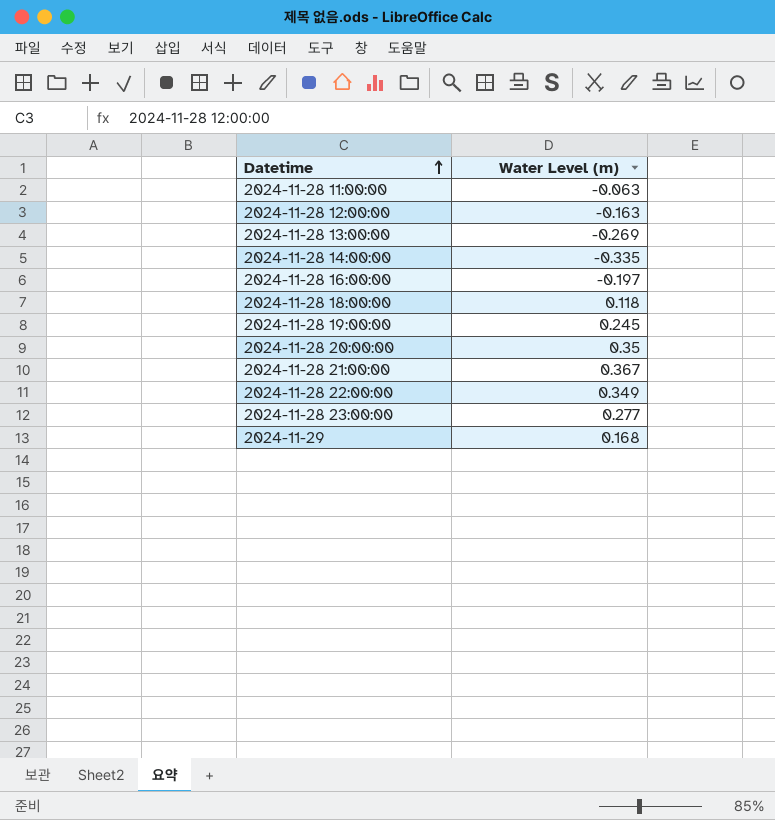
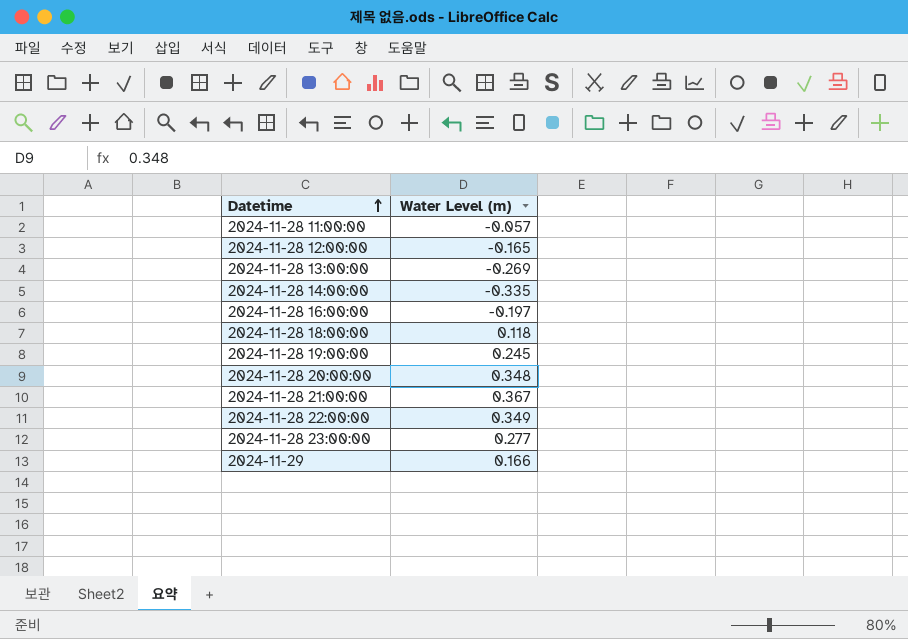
2024-11-28 11:00:00 | Water Level (m): -0.063 -> -0.057
2024-11-28 12:00:00 | Water Level (m): -0.163 -> -0.165
2024-11-28 20:00:00 | Water Level (m): 0.35 -> 0.348
2024-11-29 | Water Level (m): 0.168 -> 0.166

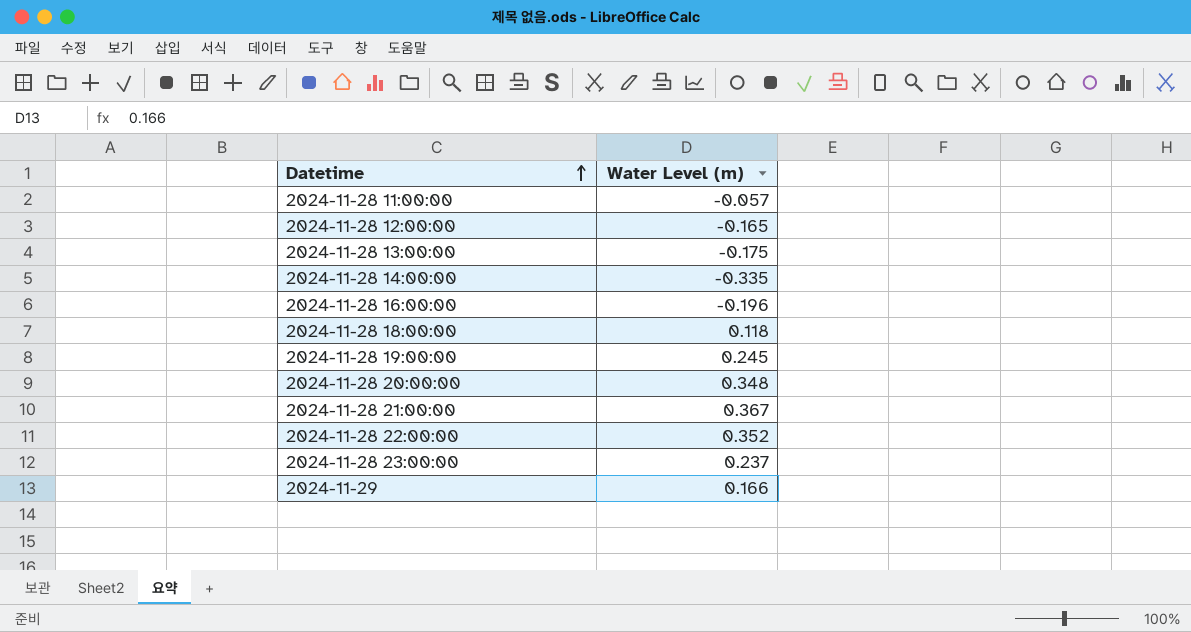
2024-11-28 13:00:00 | Water Level (m): -0.269 -> -0.175
2024-11-28 16:00:00 | Water Level (m): -0.197 -> -0.196
2024-11-28 22:00:00 | Water Level (m): 0.349 -> 0.352
2024-11-28 23:00:00 | Water Level (m): 0.277 -> 0.237

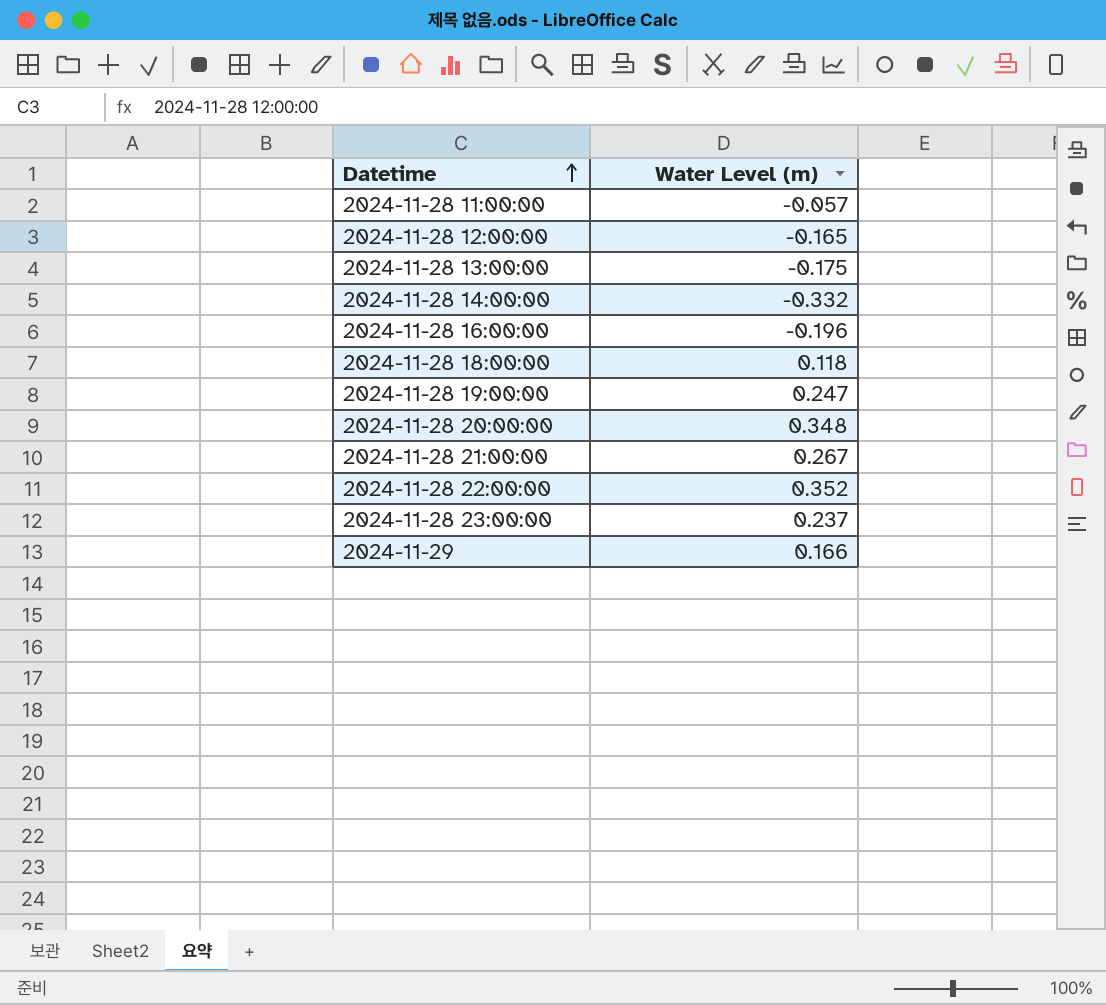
2024-11-28 14:00:00 | Water Level (m): -0.335 -> -0.332
2024-11-28 19:00:00 | Water Level (m): 0.245 -> 0.247
2024-11-28 21:00:00 | Water Level (m): 0.367 -> 0.267

